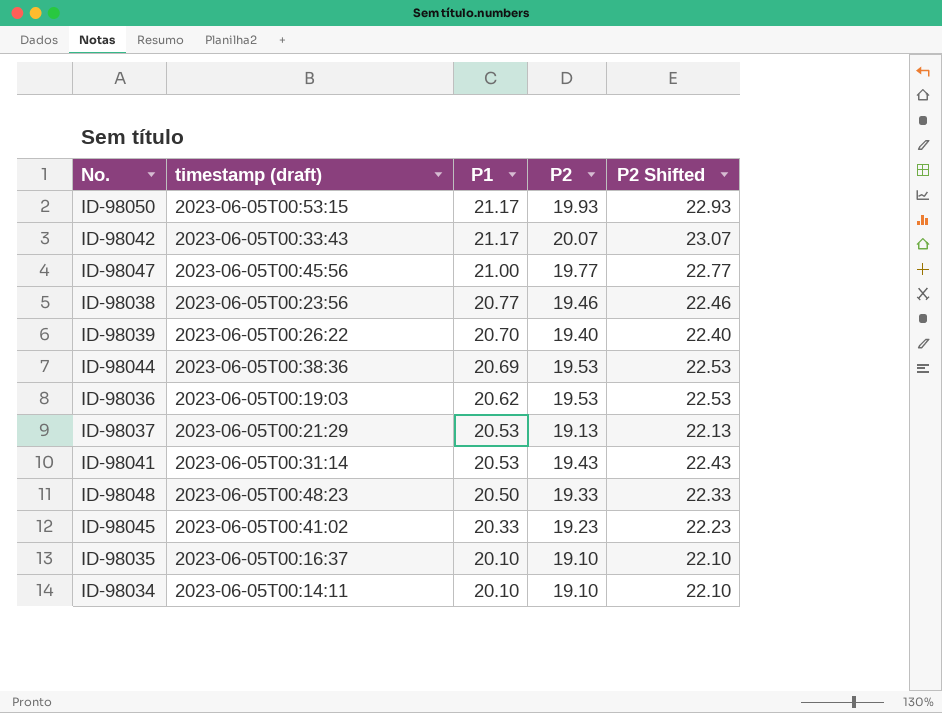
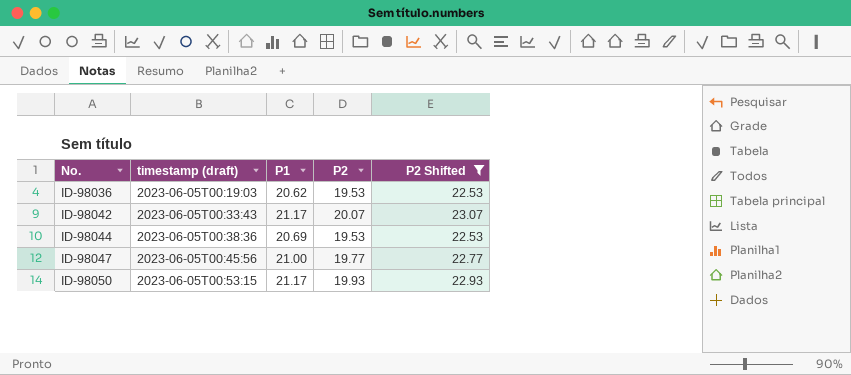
filter: none -> P2 Shifted >= 22.53
row order: P1 descending -> No. ascending

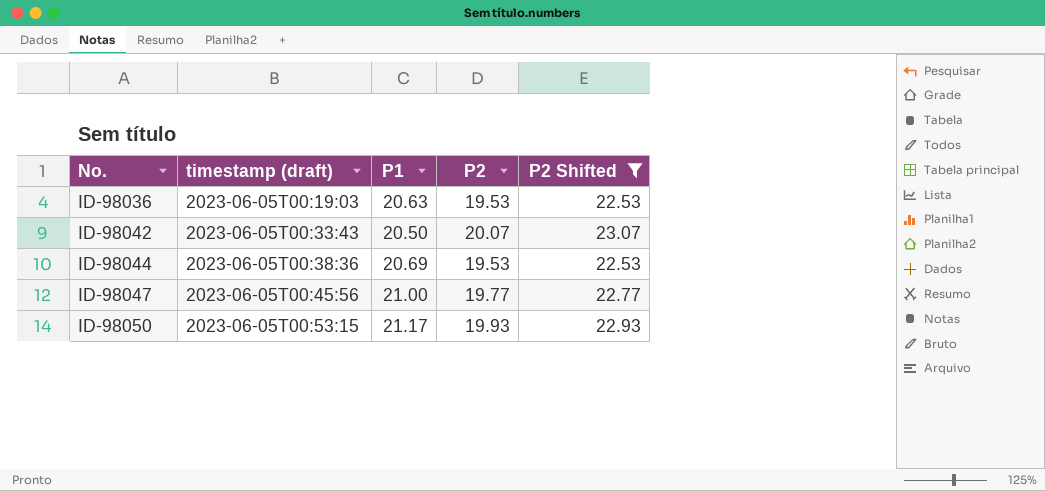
ID-98036 | P1: 20.62 -> 20.63
ID-98042 | P1: 21.17 -> 20.50

